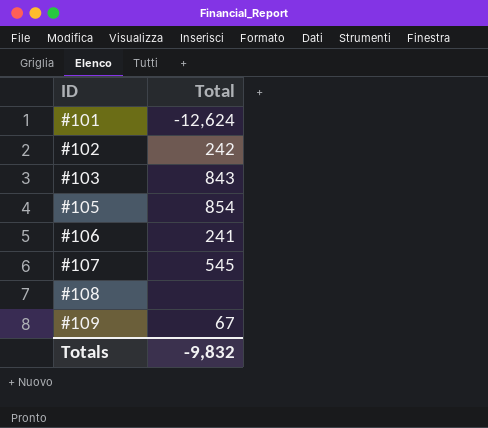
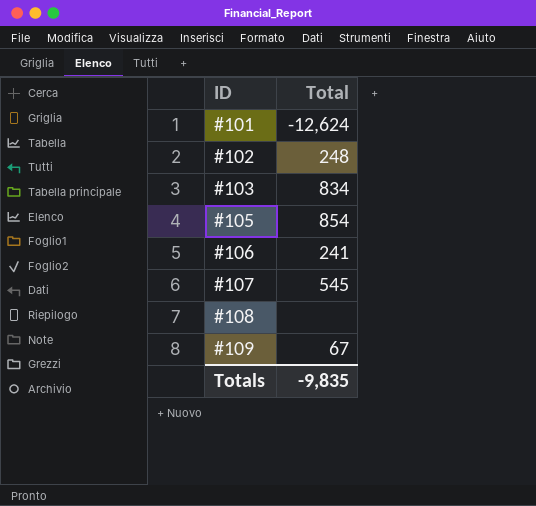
#102 | Total: 242 -> 248
#103 | Total: 843 -> 834
Totals | Total: -9,832 -> -9,835

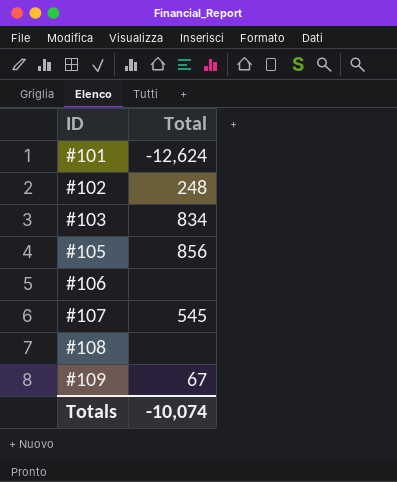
#105 | Total: 854 -> 856
#106 | Total: 241 -> none
Totals | Total: -9,835 -> -10,074

